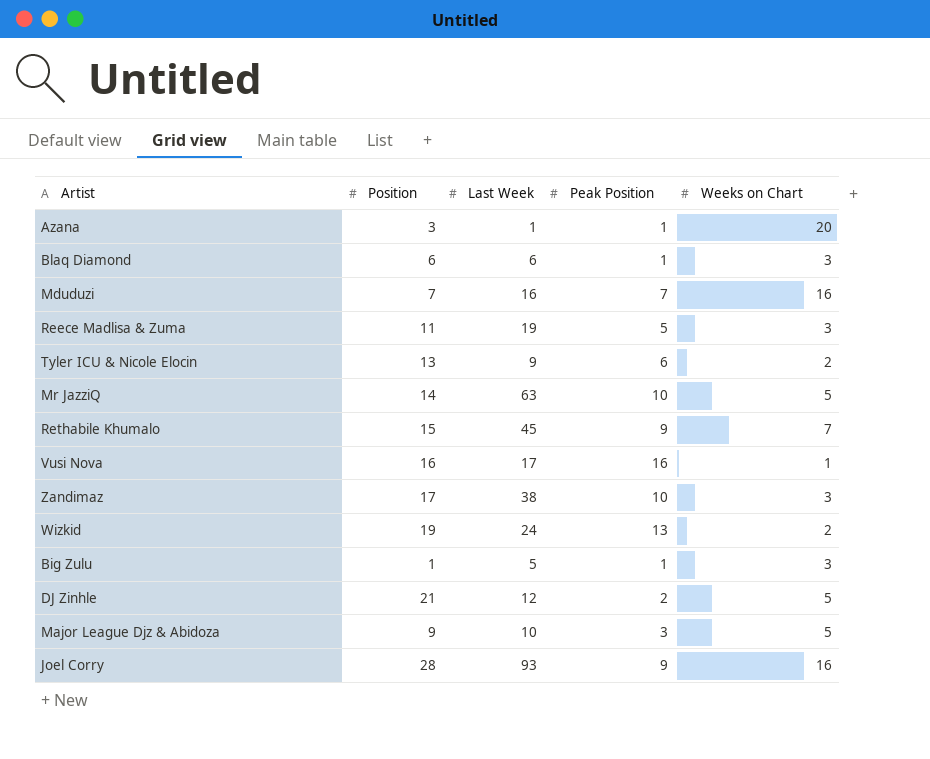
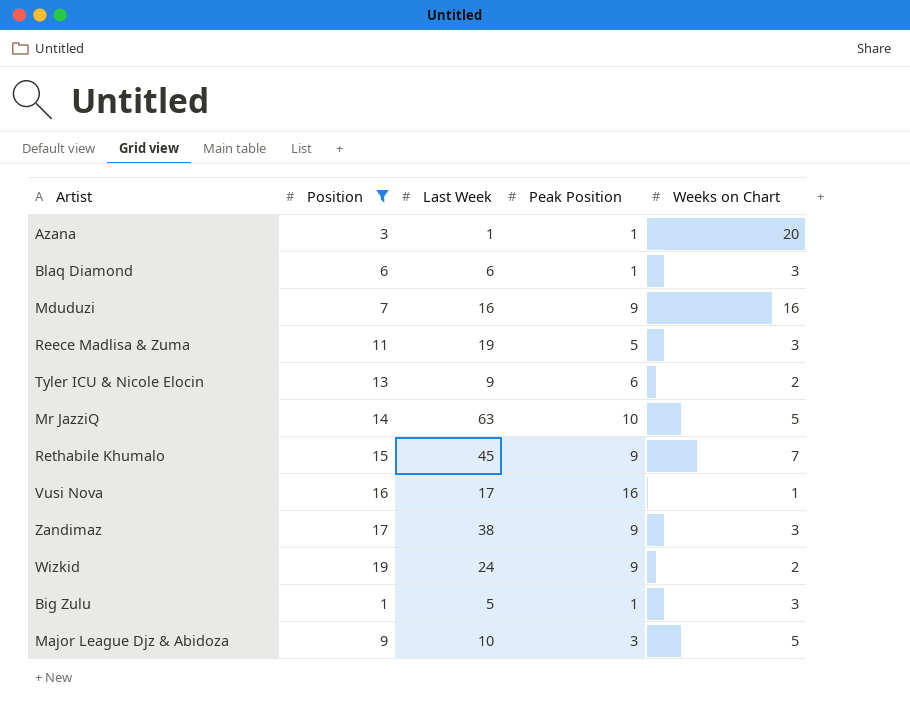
filter: none -> Position <= 19
Mduduzi | Peak Position: 7 -> 9
Zandimaz | Peak Position: 10 -> 9
Wizkid | Peak Position: 13 -> 9

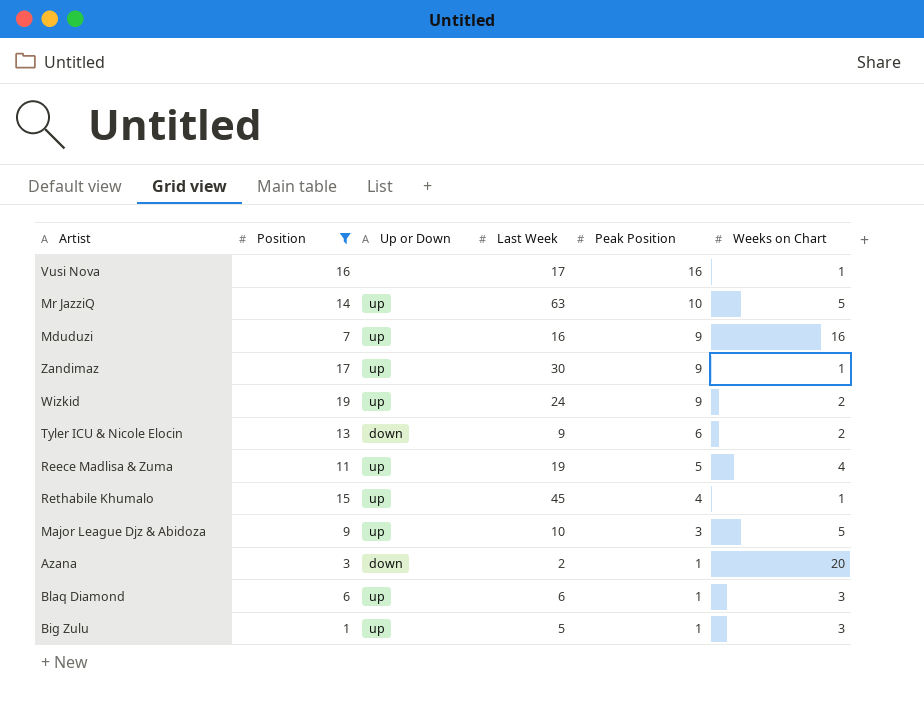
row order: none -> Peak Position descending
column Up or Down | position: none -> 3
Zandimaz | Last Week: 38 -> 30
Zandimaz | Weeks on Chart: 3 -> 1
Reece Madlisa & Zuma | Weeks on Chart: 3 -> 4
Rethabile Khumalo | Peak Position: 9 -> 4
Rethabile Khumalo | Weeks on Chart: 7 -> 1
Azana | Last Week: 1 -> 2

